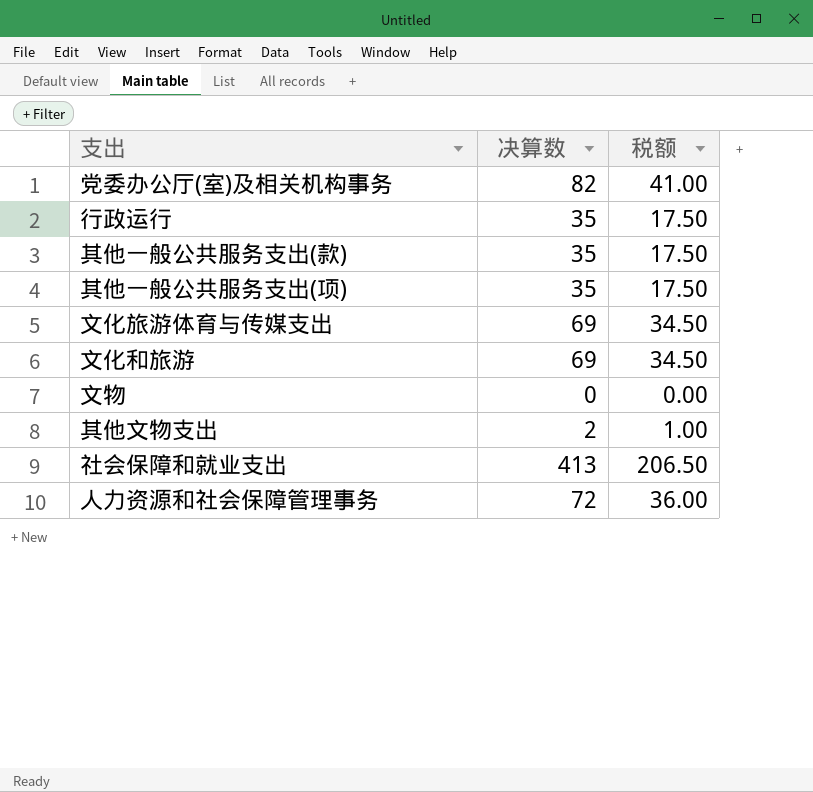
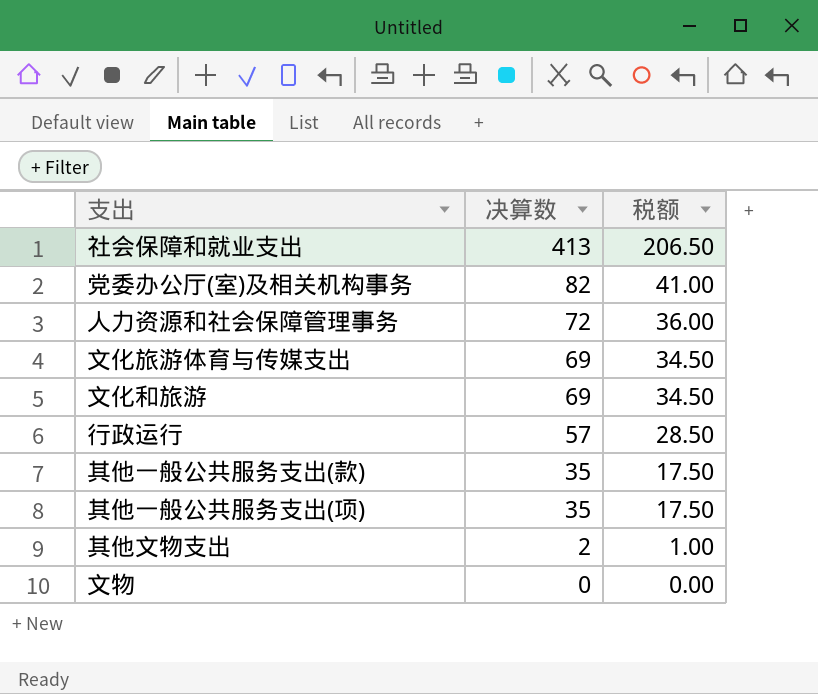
row order: none -> 决算数 descending
行政运行 | 决算数: 35 -> 57
行政运行 | 税额: 17.50 -> 28.50

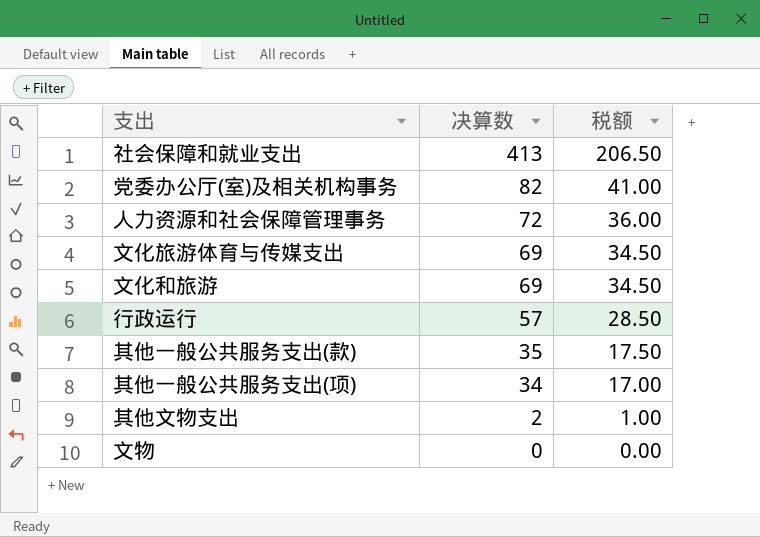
其他一般公共服务支出(项) | 决算数: 35 -> 34
其他一般公共服务支出(项) | 税额: 17.50 -> 17.00

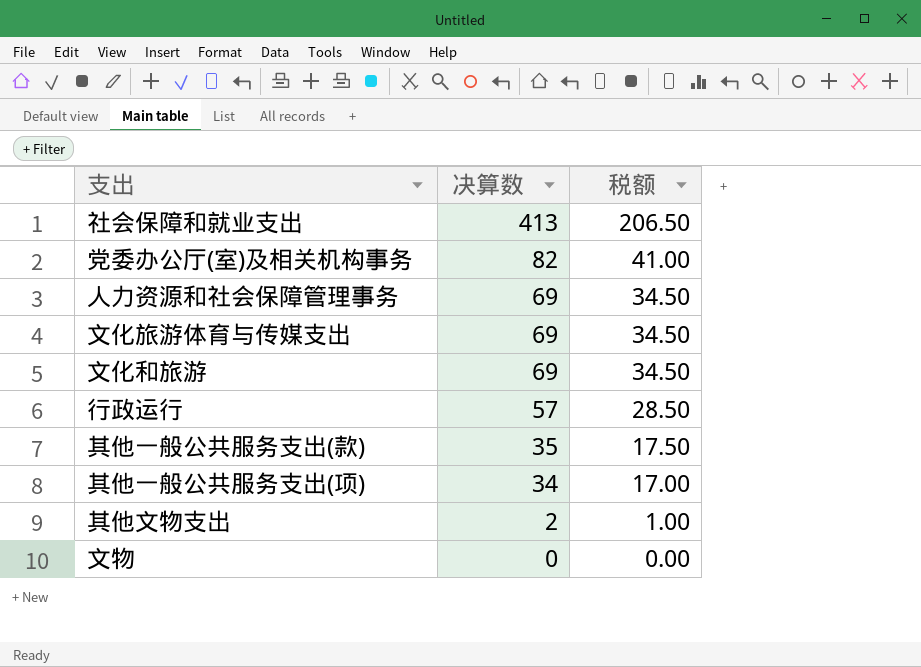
人力资源和社会保障管理事务 | 决算数: 72 -> 69
人力资源和社会保障管理事务 | 税额: 36.00 -> 34.50

